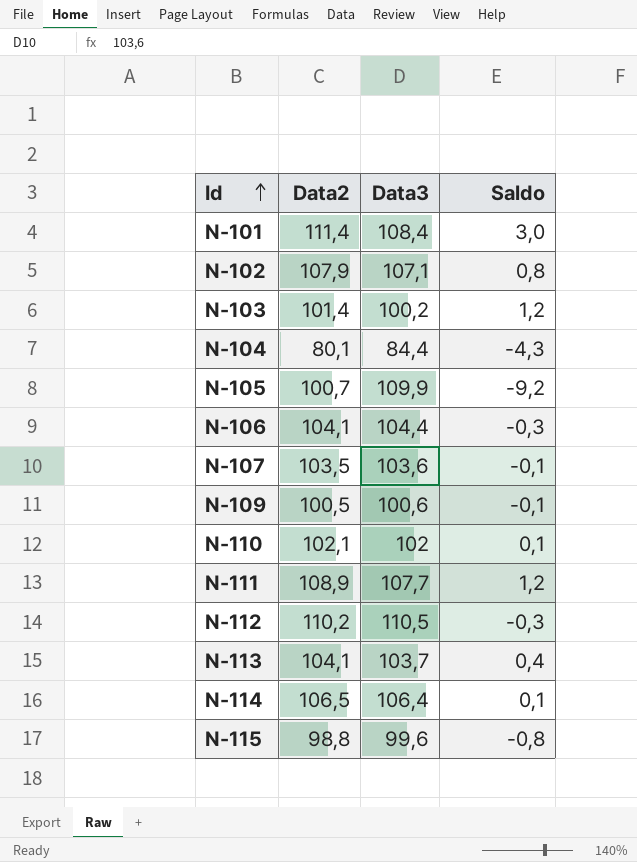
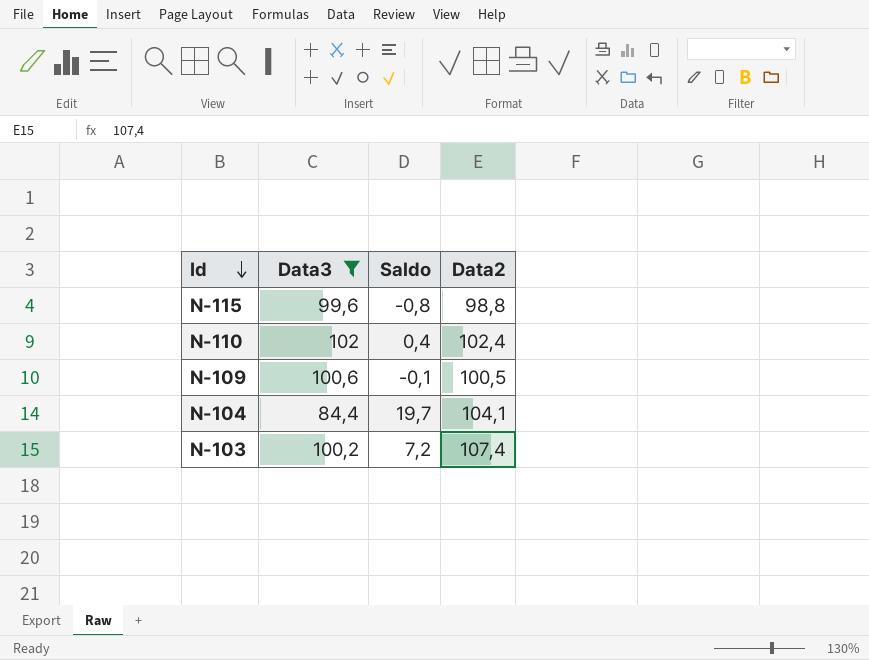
filter: none -> Data3 <= 102
row order: Id ascending -> Id descending
column Data2 | position: 2 -> 4
N-110 | Saldo: 0,1 -> 0,4
N-110 | Data2: 102,1 -> 102,4
N-104 | Saldo: -4,3 -> 19,7
N-104 | Data2: 80,1 -> 104,1
N-103 | Saldo: 1,2 -> 7,2
N-103 | Data2: 101,4 -> 107,4

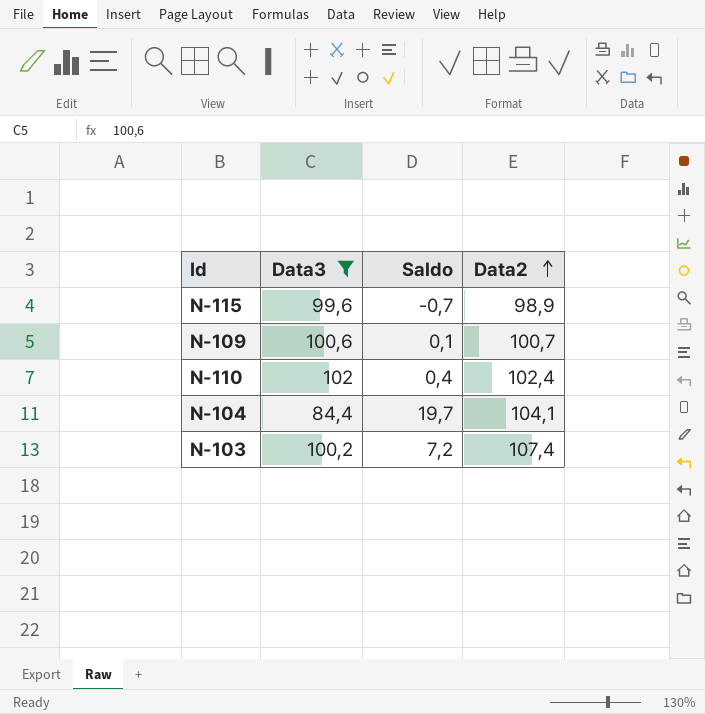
row order: Id descending -> Data2 ascending
N-115 | Saldo: -0,8 -> -0,7
N-115 | Data2: 98,8 -> 98,9
N-109 | Saldo: -0,1 -> 0,1
N-109 | Data2: 100,5 -> 100,7

